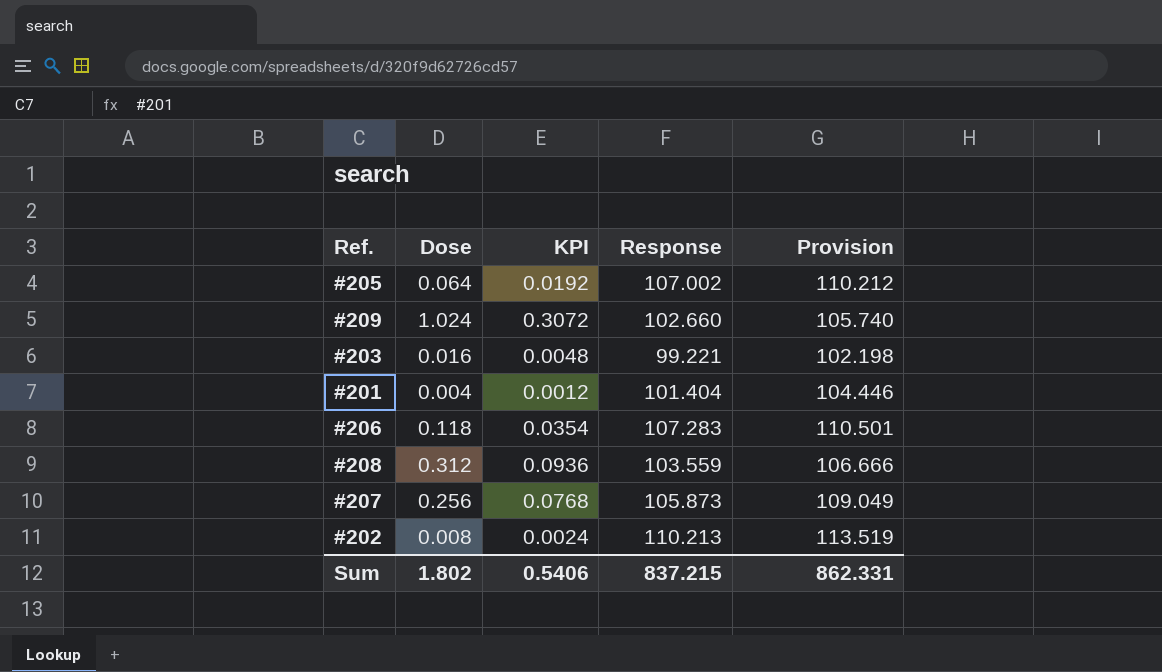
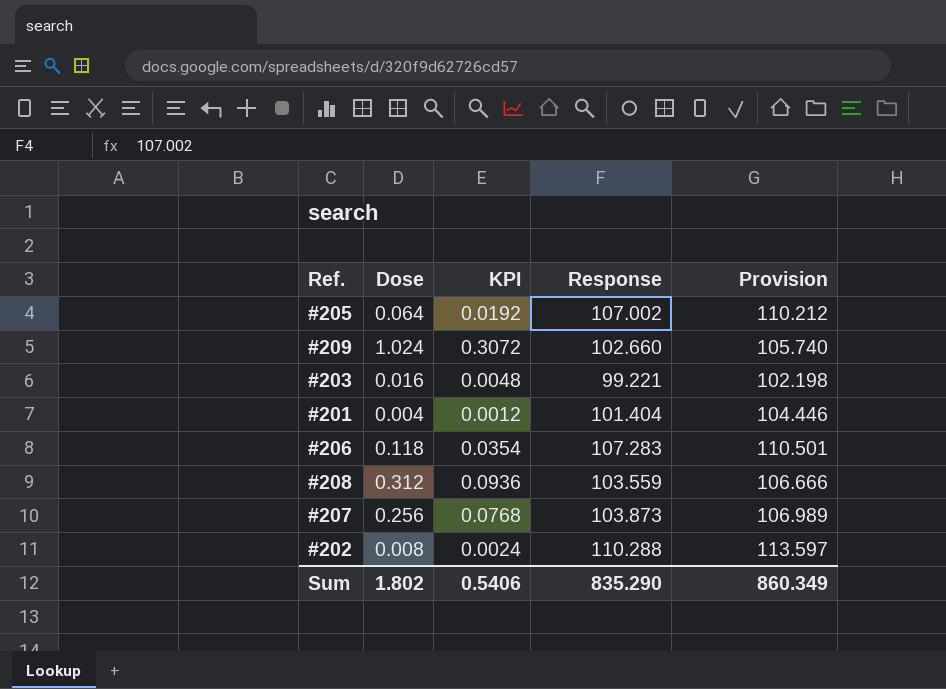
#207 | Response: 105.873 -> 103.873
#207 | Provision: 109.049 -> 106.989
#202 | Response: 110.213 -> 110.288
#202 | Provision: 113.519 -> 113.597
Sum | Response: 837.215 -> 835.290
Sum | Provision: 862.331 -> 860.349

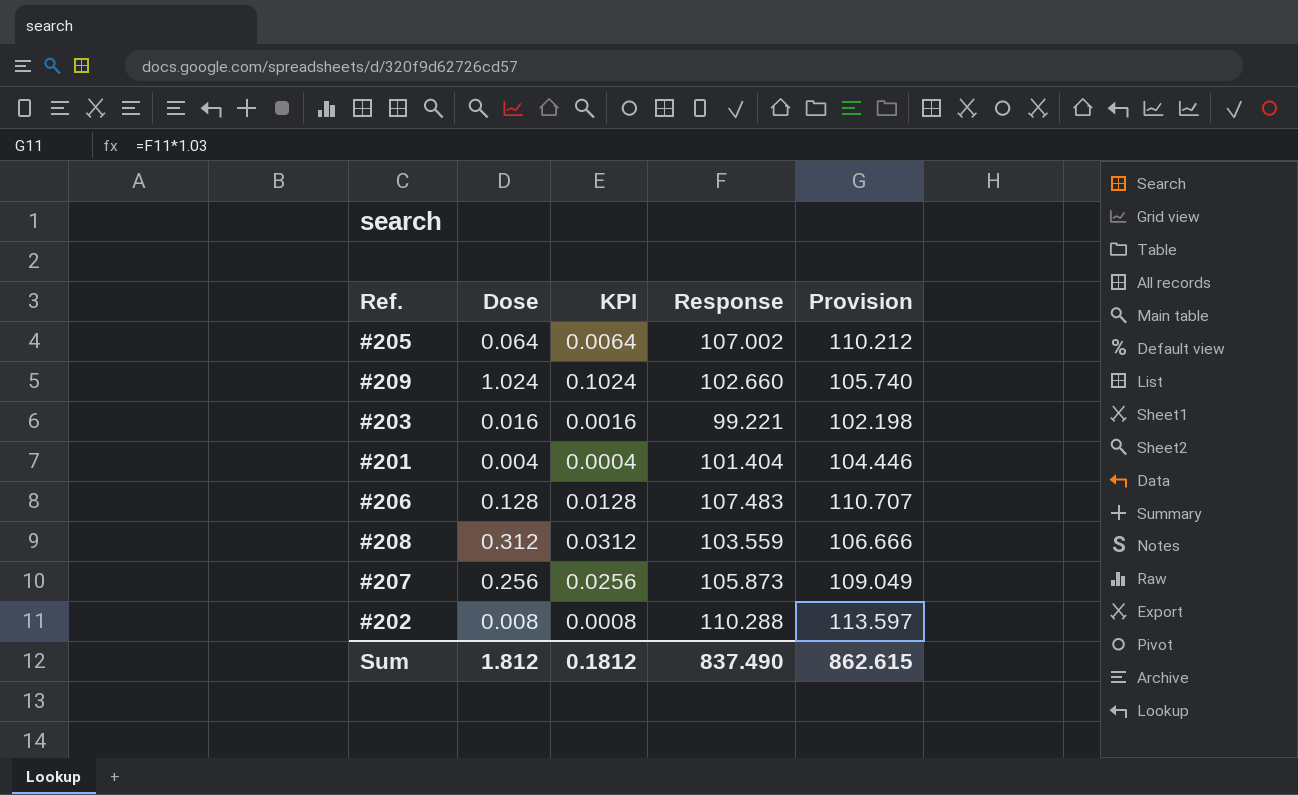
column KPI | formula: [Dose] * 0.3 -> [Dose] * 0.1
#206 | Dose: 0.118 -> 0.128
#206 | Response: 107.283 -> 107.483
#206 | Provision: 110.501 -> 110.707
#207 | Response: 103.873 -> 105.873
#207 | Provision: 106.989 -> 109.049
Sum | Dose: 1.802 -> 1.812
Sum | KPI: 0.5406 -> 0.1812
Sum | Response: 835.290 -> 837.490
Sum | Provision: 860.349 -> 862.615

